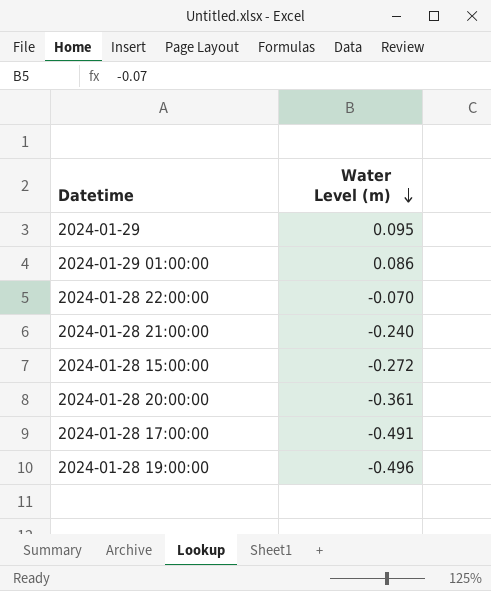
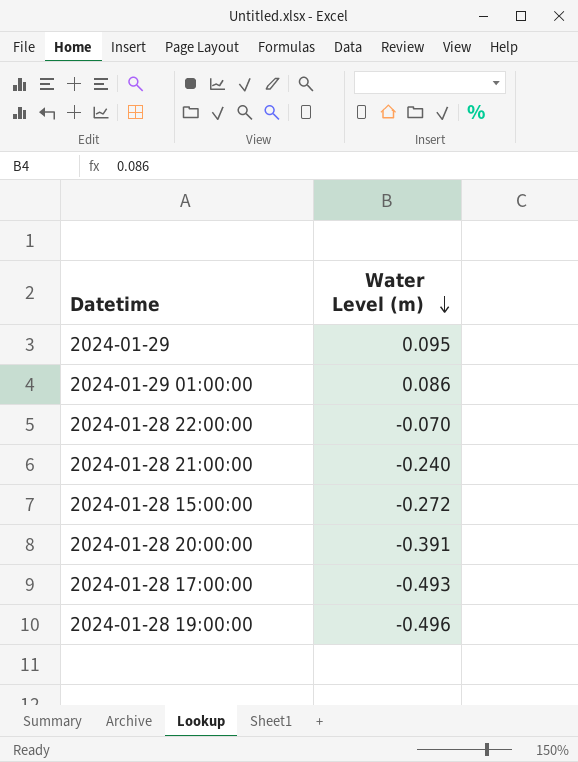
2024-01-28 20:00:00 | Water Level (m): -0.361 -> -0.391
2024-01-28 17:00:00 | Water Level (m): -0.491 -> -0.493

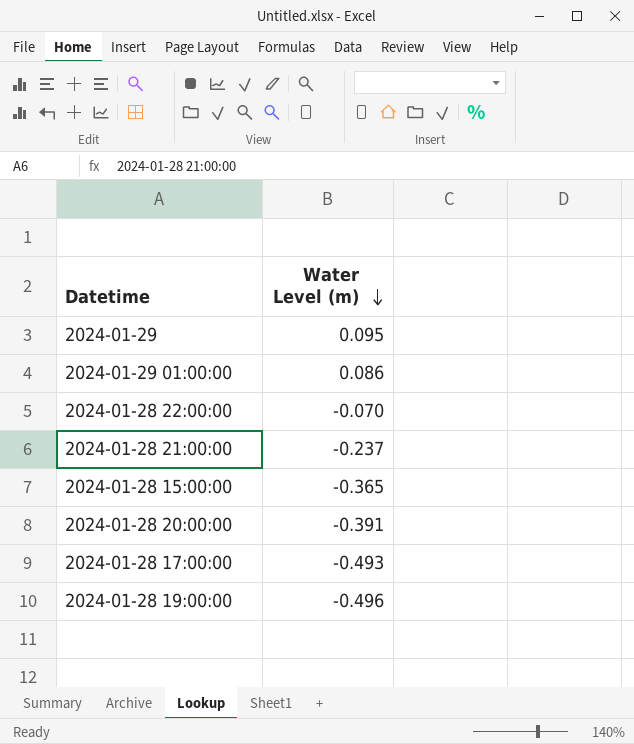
2024-01-28 21:00:00 | Water Level (m): -0.240 -> -0.237
2024-01-28 15:00:00 | Water Level (m): -0.272 -> -0.365

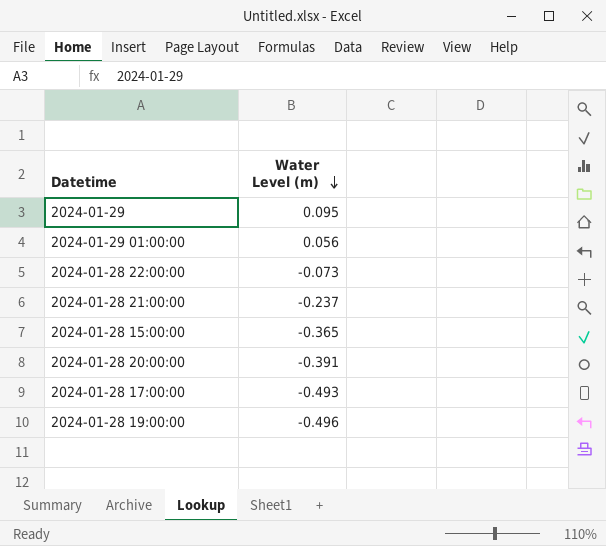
2024-01-29 01:00:00 | Water Level (m): 0.086 -> 0.056
2024-01-28 22:00:00 | Water Level (m): -0.070 -> -0.073

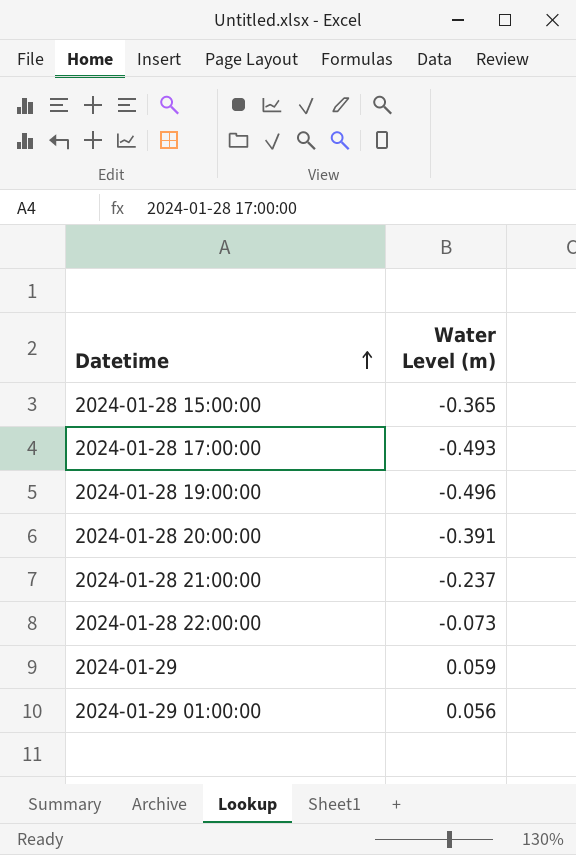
row order: Water Level (m) descending -> Datetime ascending
2024-01-29 | Water Level (m): 0.095 -> 0.059

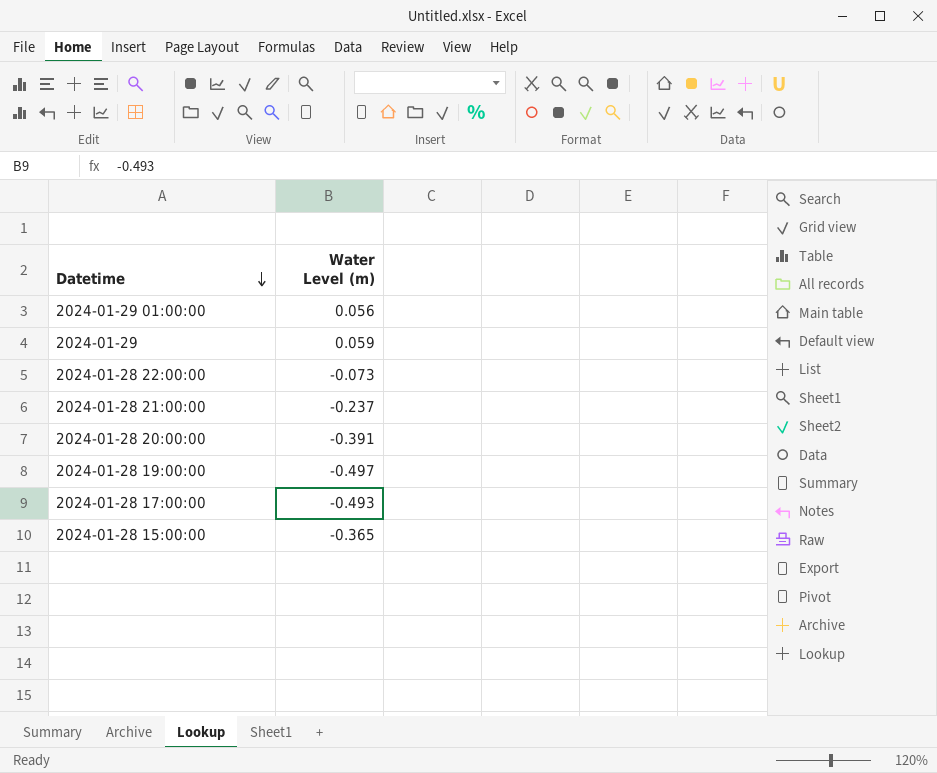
row order: Datetime ascending -> Datetime descending
2024-01-28 19:00:00 | Water Level (m): -0.496 -> -0.497

